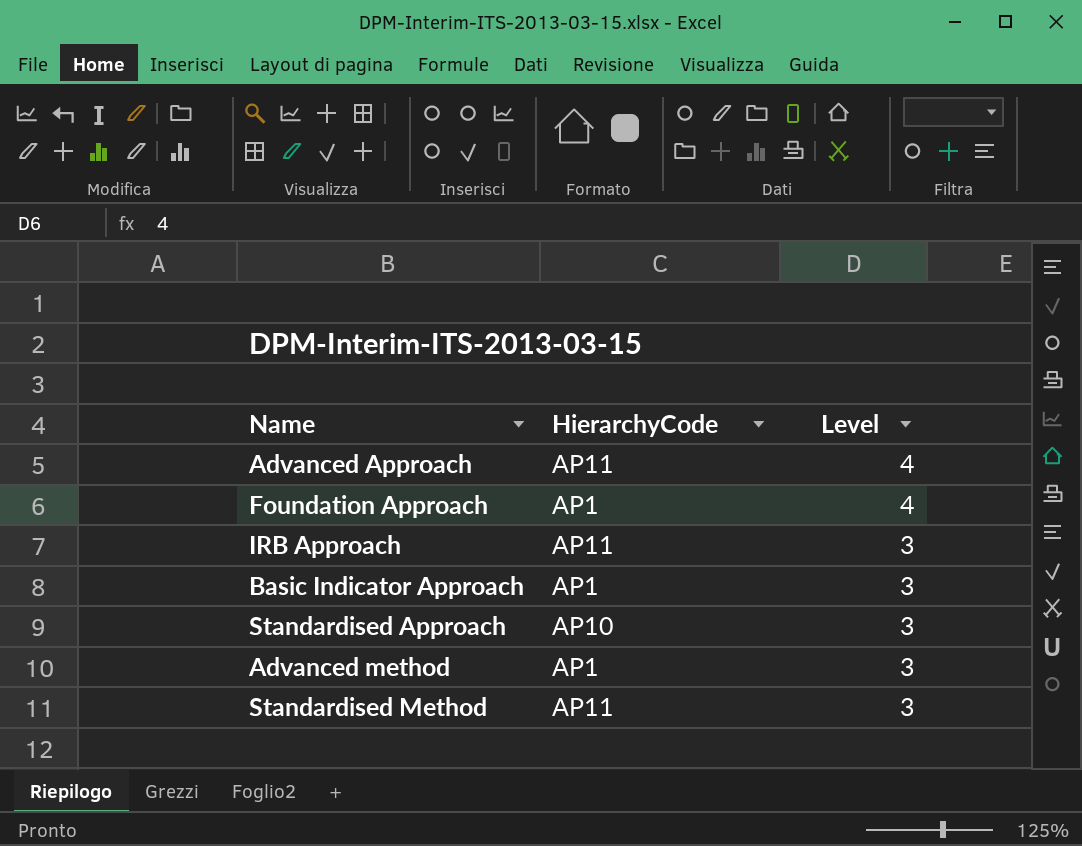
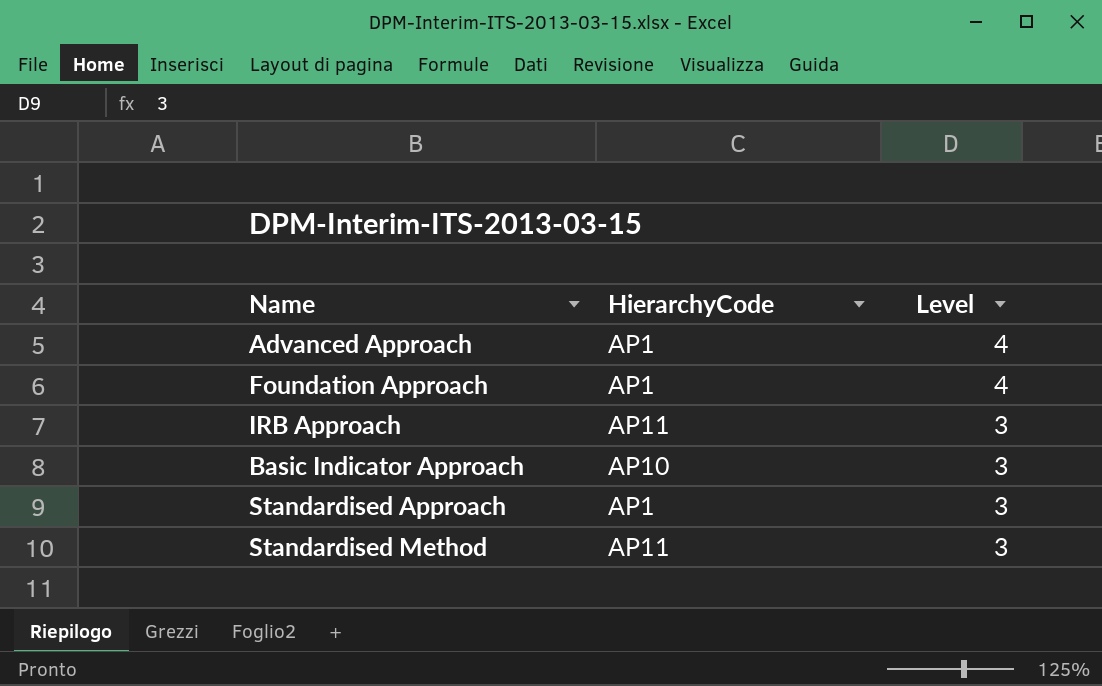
row Advanced method: AP1 | 3 -> none
Advanced Approach | HierarchyCode: AP11 -> AP1
Basic Indicator Approach | HierarchyCode: AP1 -> AP10
Standardised Approach | HierarchyCode: AP10 -> AP1

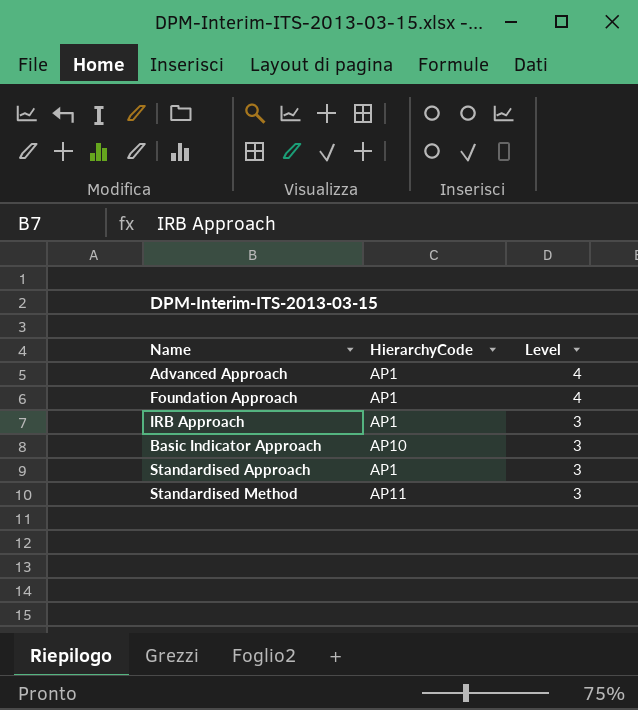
IRB Approach | HierarchyCode: AP11 -> AP1

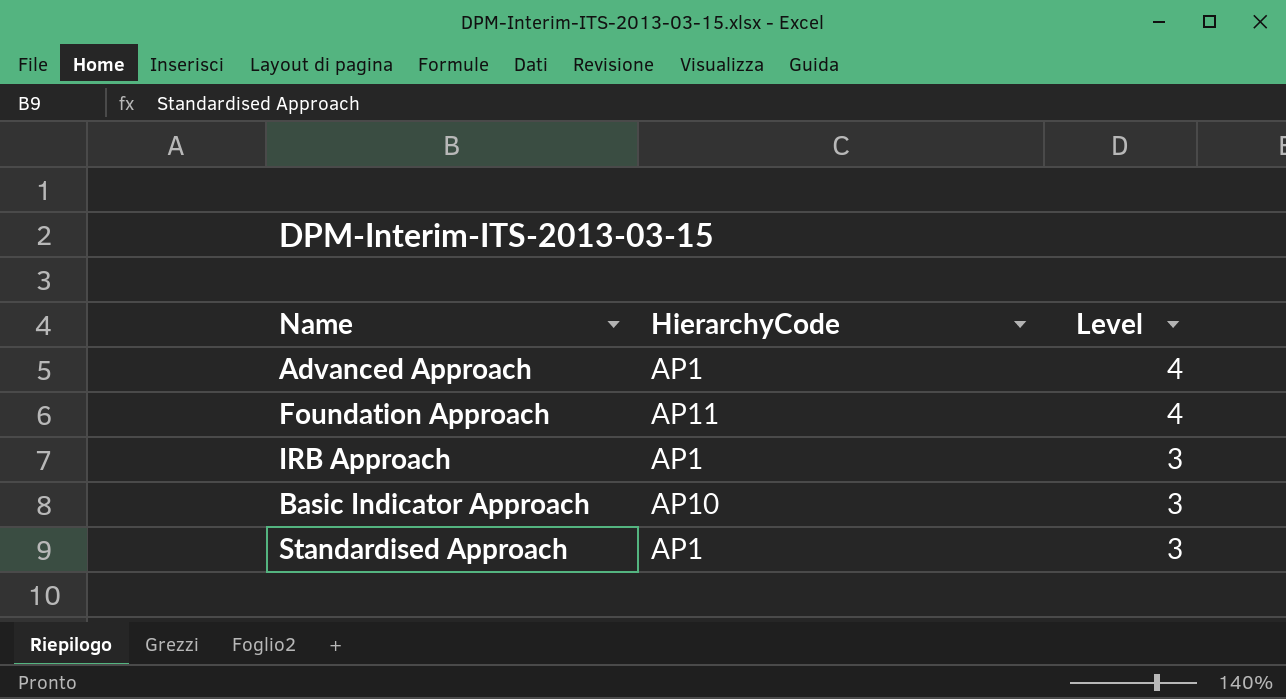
row Standardised Method: AP11 | 3 -> none
Foundation Approach | HierarchyCode: AP1 -> AP11

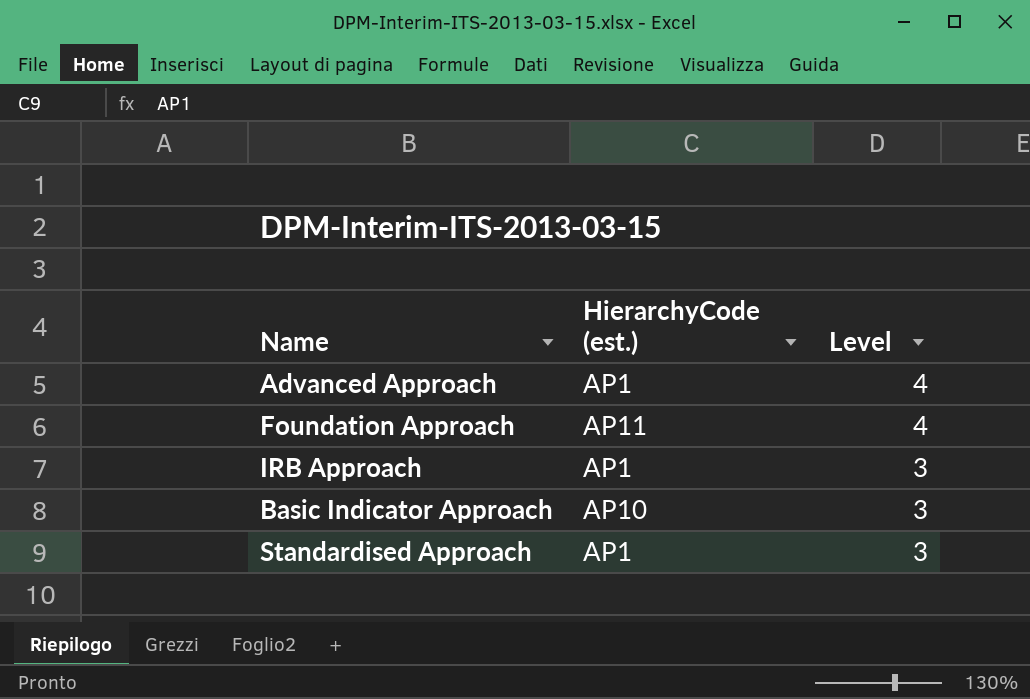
column name: HierarchyCode -> HierarchyCode (est.)

